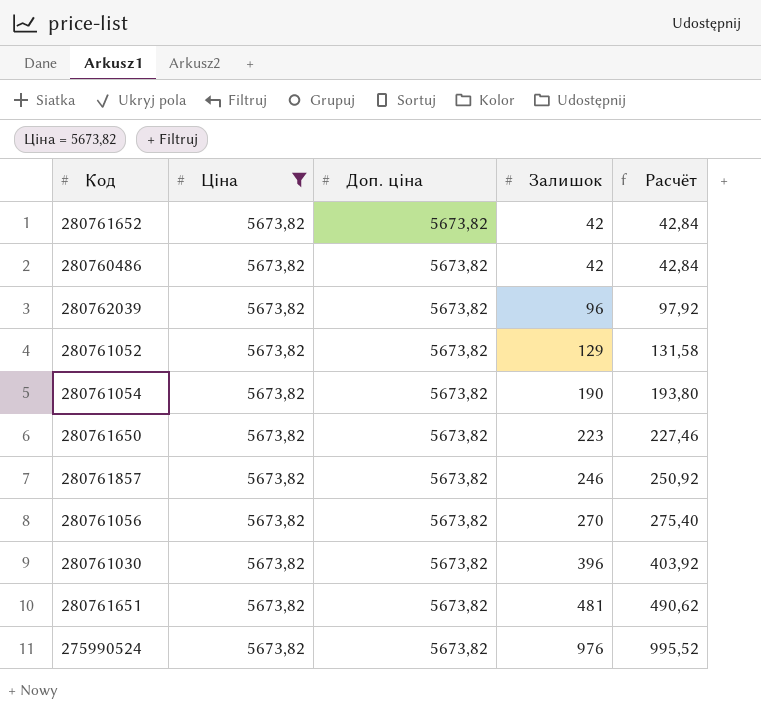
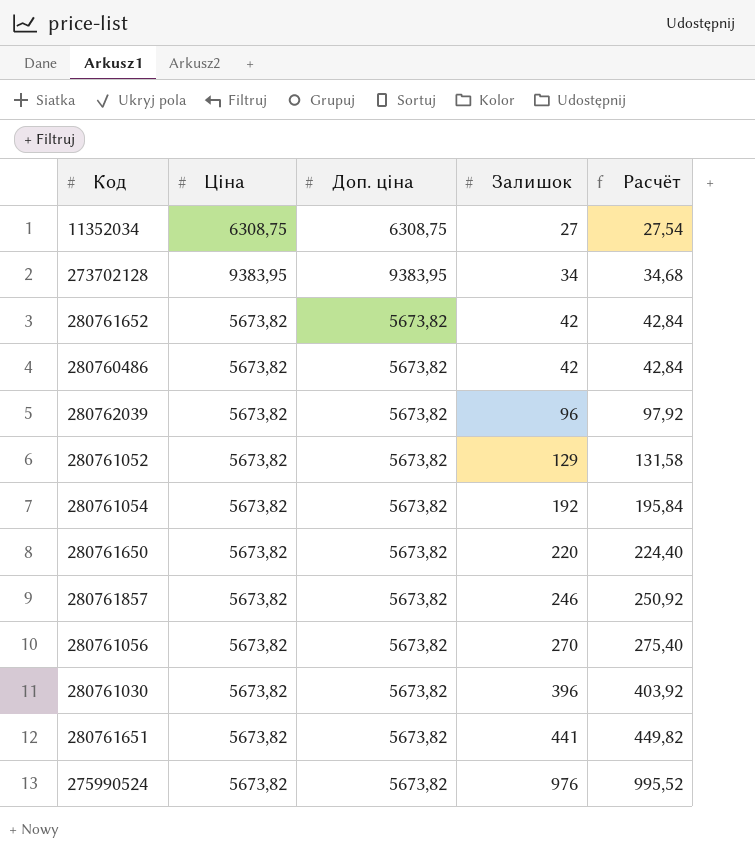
filter: Ціна = 5673,82 -> none
280761054 | Залишок: 190 -> 192
280761054 | Расчёт: 193,80 -> 195,84
280761650 | Залишок: 223 -> 220
280761650 | Расчёт: 227,46 -> 224,40
280761651 | Залишок: 481 -> 441
280761651 | Расчёт: 490,62 -> 449,82

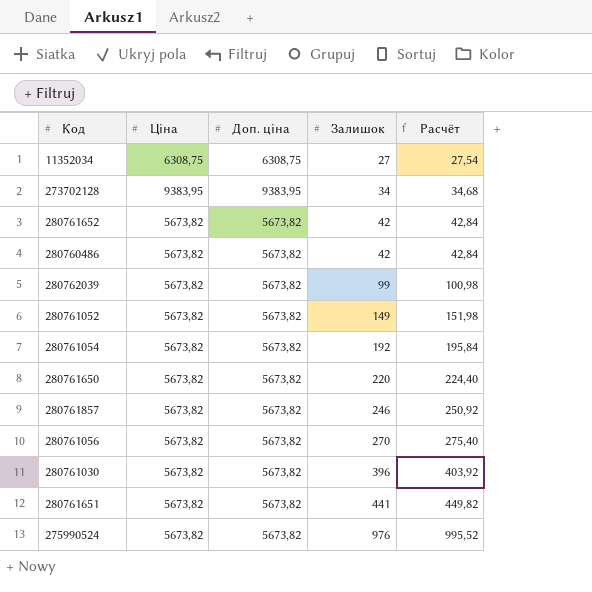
280762039 | Залишок: 96 -> 99
280762039 | Расчёт: 97,92 -> 100,98
280761052 | Залишок: 129 -> 149
280761052 | Расчёт: 131,58 -> 151,98

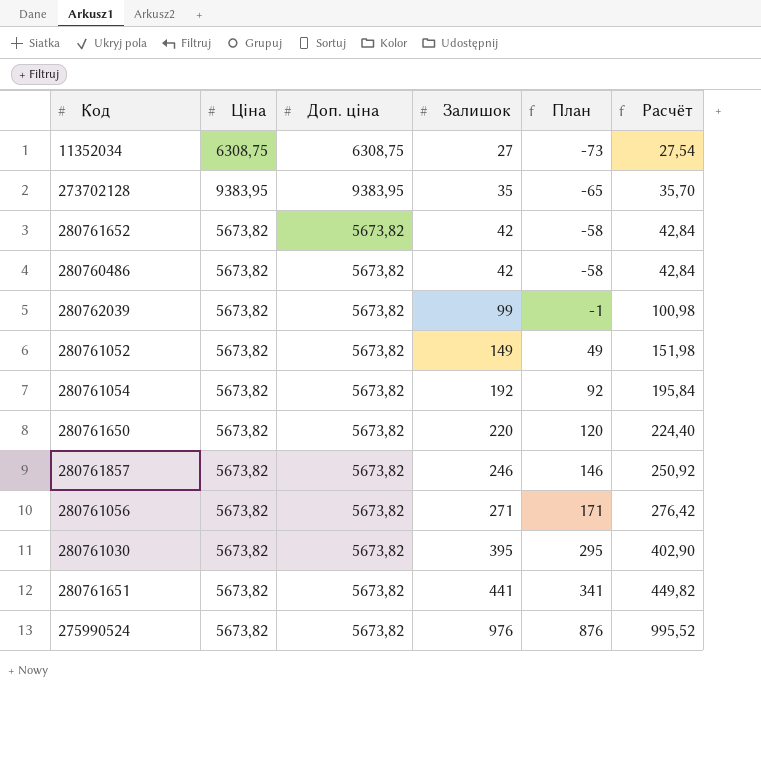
column План | formula: none -> [Залишок] - 100
273702128 | Залишок: 34 -> 35
273702128 | Расчёт: 34,68 -> 35,70
280761056 | Залишок: 270 -> 271
280761056 | Расчёт: 275,40 -> 276,42
280761030 | Залишок: 396 -> 395
280761030 | Расчёт: 403,92 -> 402,90

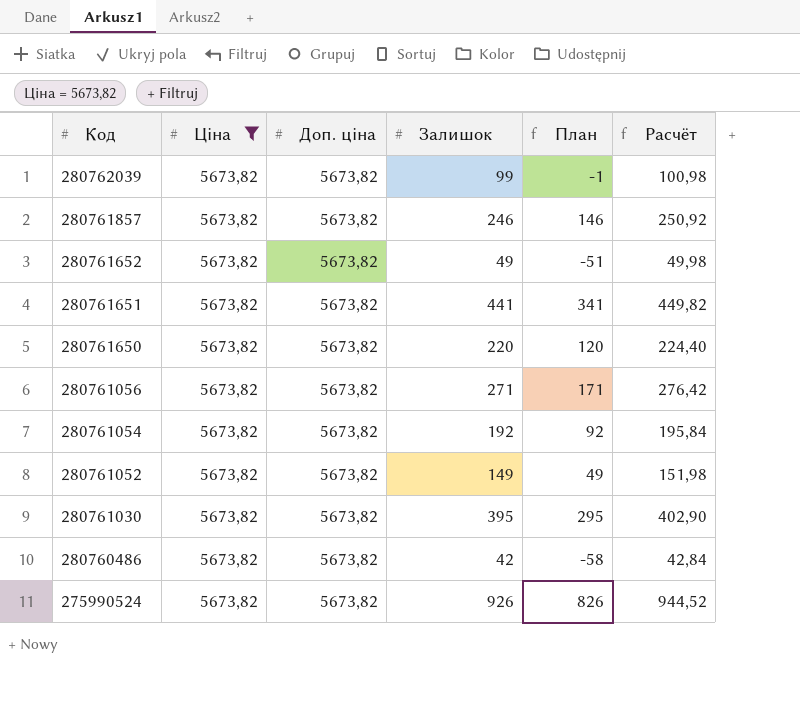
filter: none -> Ціна = 5673,82
row order: Залишок ascending -> Код descending
280761652 | Залишок: 42 -> 49
280761652 | План: -58 -> -51
280761652 | Расчёт: 42,84 -> 49,98
275990524 | Залишок: 976 -> 926
275990524 | План: 876 -> 826
275990524 | Расчёт: 995,52 -> 944,52

